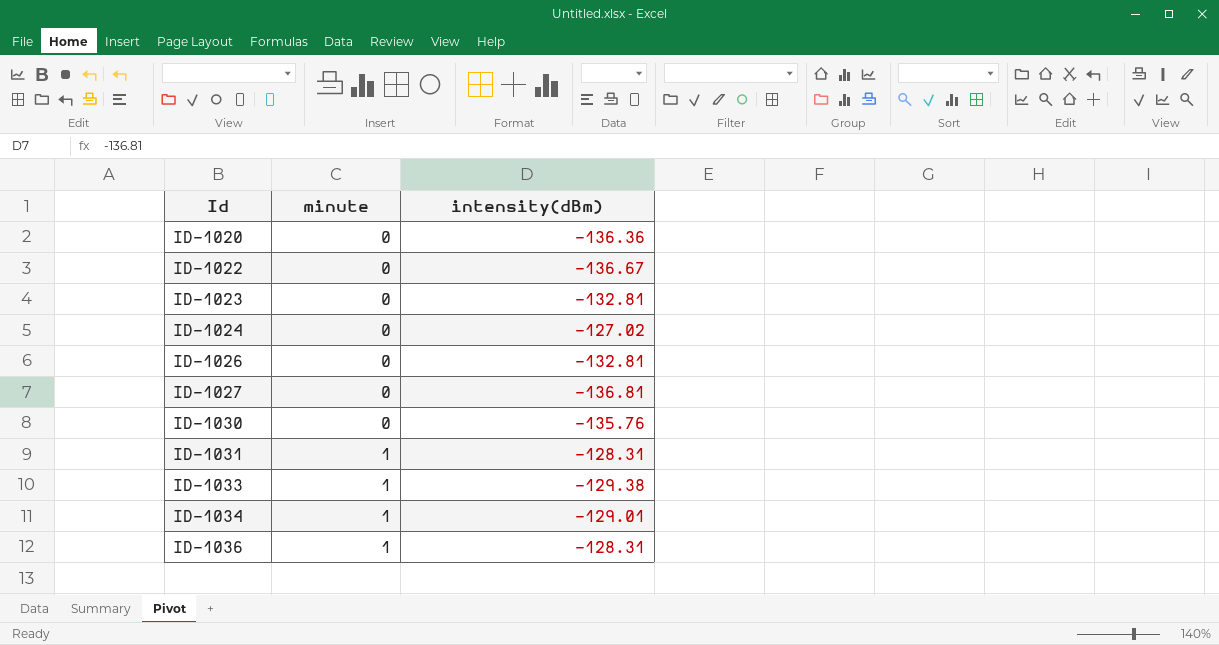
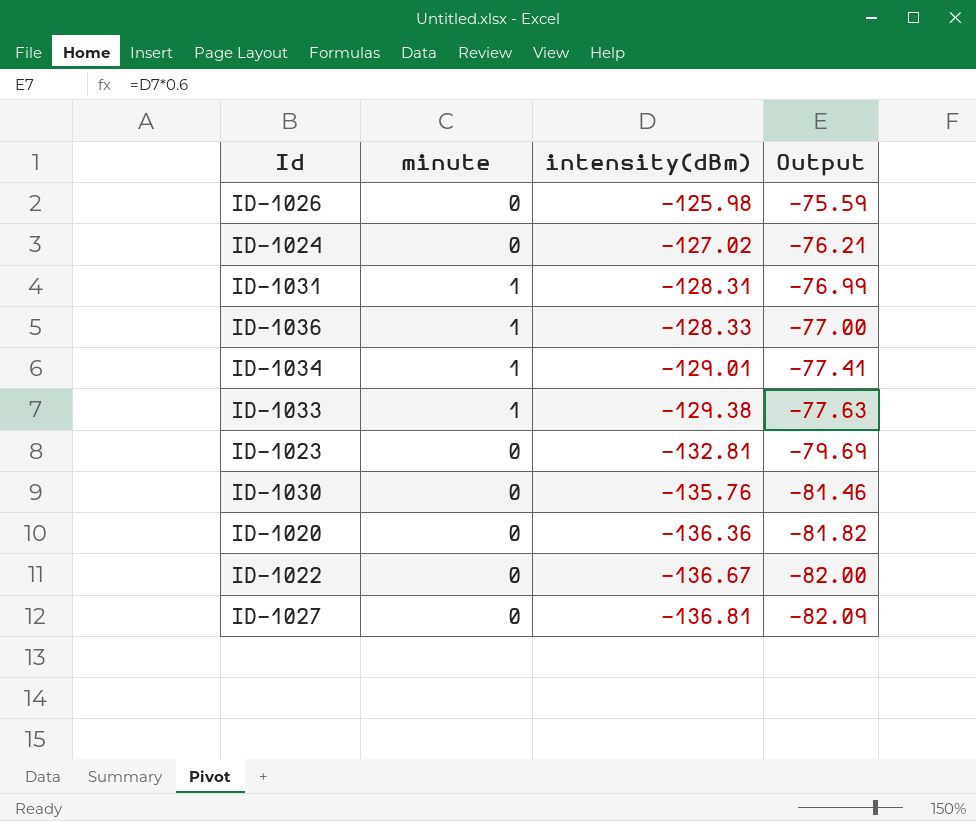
row order: Id ascending -> intensity(dBm) descending
column Output | formula: none -> [intensity(dBm)] * 0.6
ID-1026 | intensity(dBm): -132.81 -> -125.98
ID-1036 | intensity(dBm): -128.31 -> -128.33

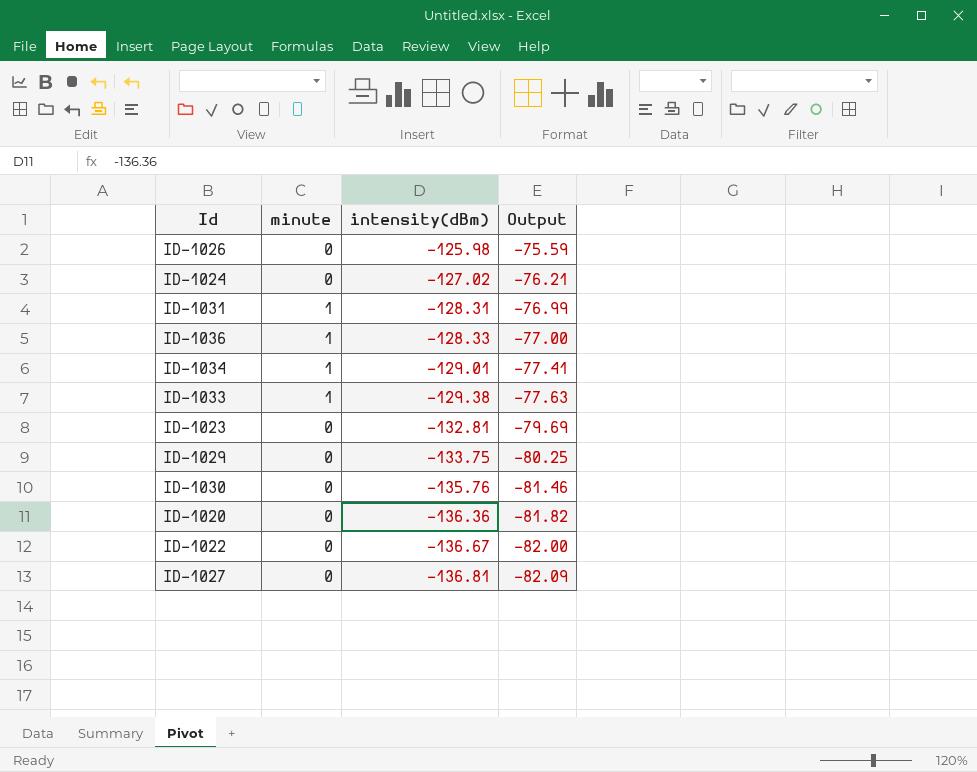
row ID-1029: none -> 0 | -133.75 | -80.25

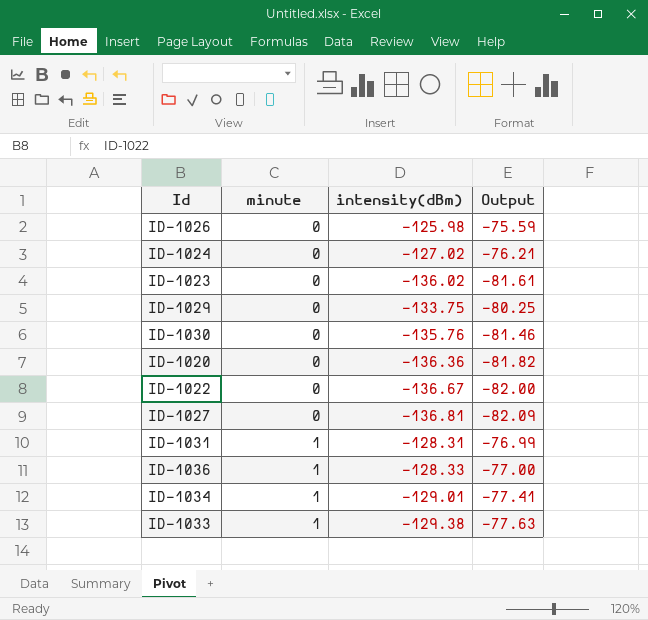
row order: intensity(dBm) descending -> minute ascending
ID-1023 | intensity(dBm): -132.81 -> -136.02
ID-1023 | Output: -79.69 -> -81.61

